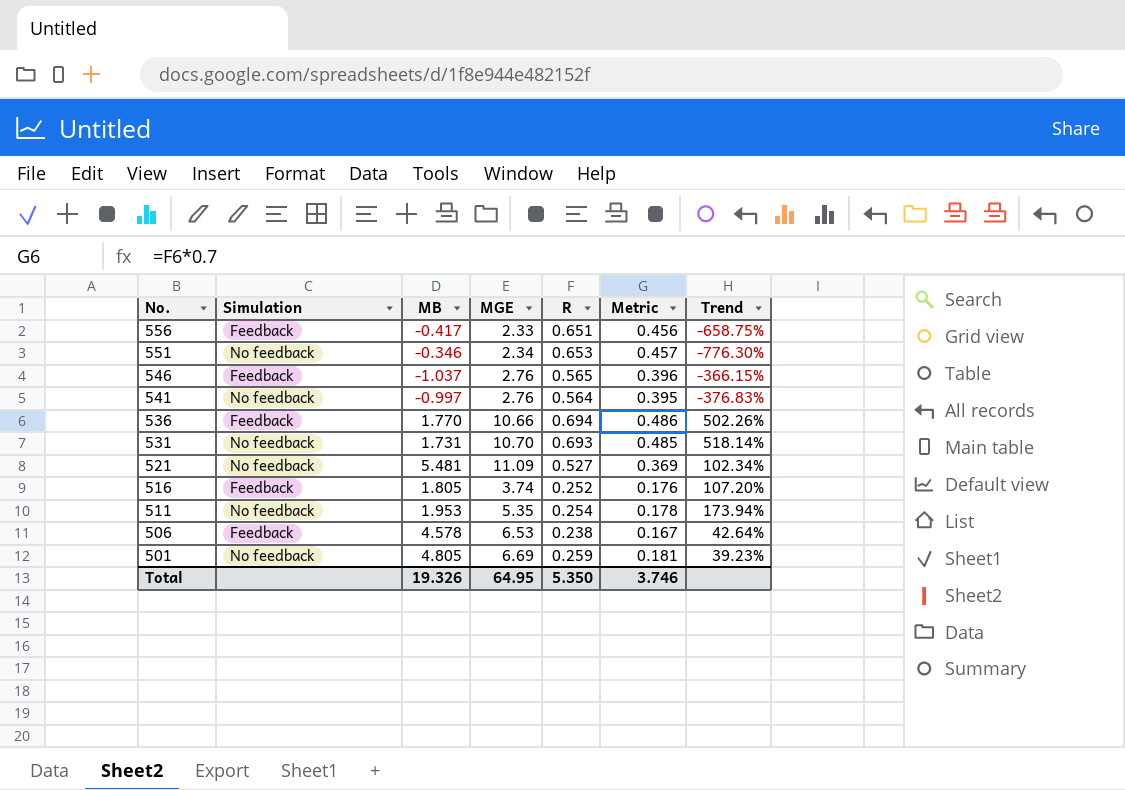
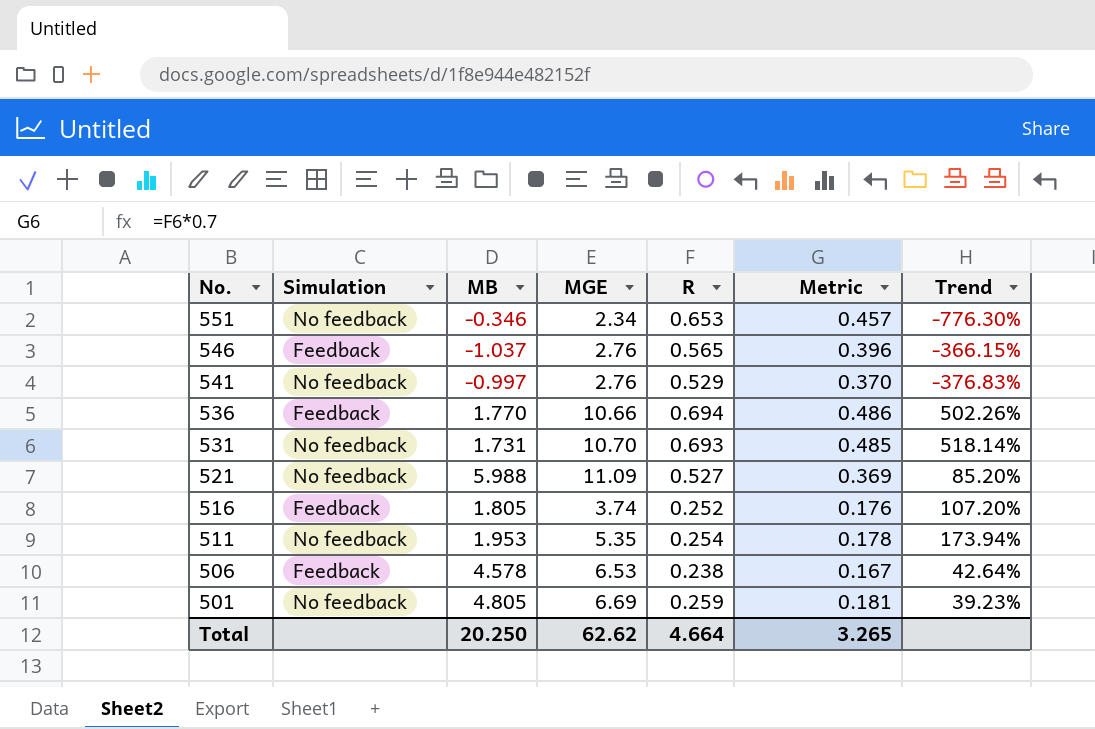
row 556: Feedback | -0.417 | 2.33 | 0.651 | 0.456 | -658.75% -> none
541 | R: 0.564 -> 0.529
541 | Metric: 0.395 -> 0.370
521 | MB: 5.481 -> 5.988
521 | Trend: 102.34% -> 85.20%
Total | MB: 19.326 -> 20.250
Total | MGE: 64.95 -> 62.62
Total | R: 5.350 -> 4.664
Total | Metric: 3.746 -> 3.265

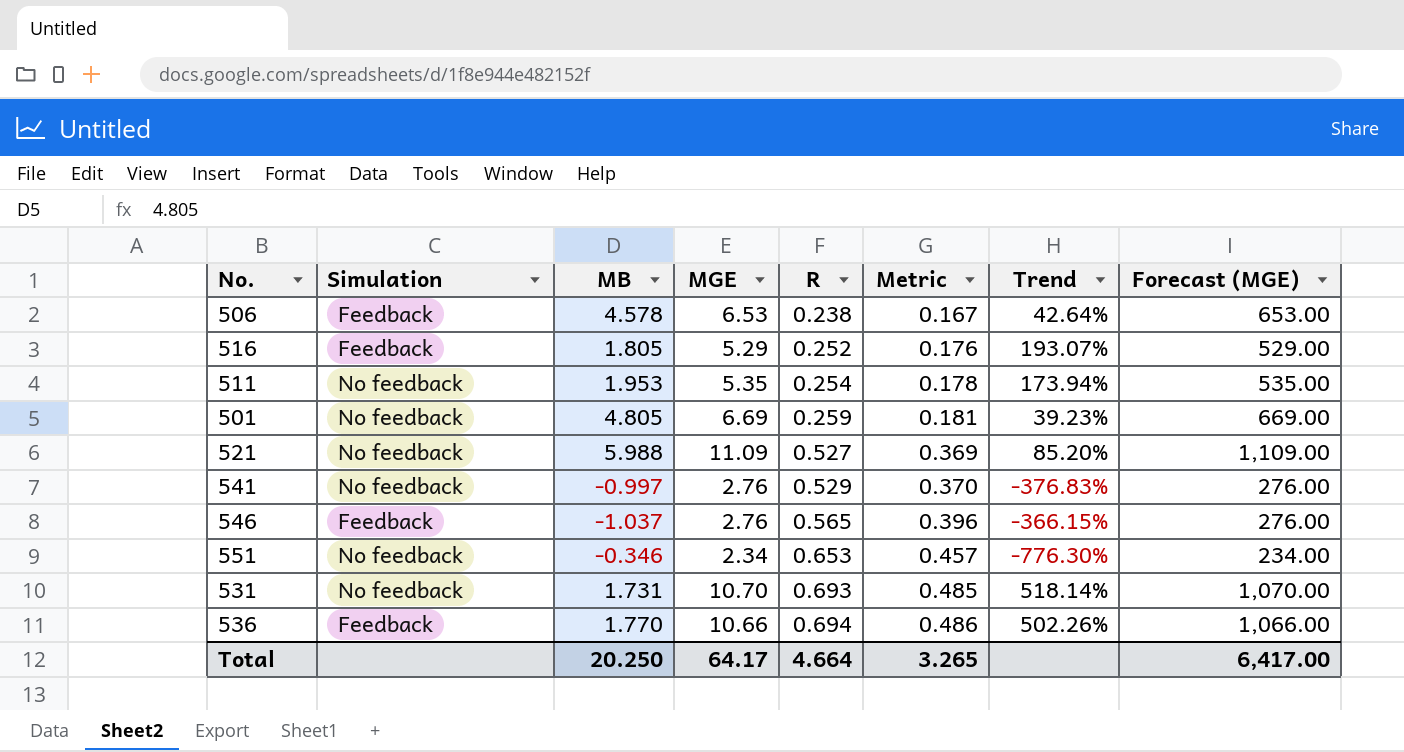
row order: No. descending -> R ascending
column Forecast (MGE) | formula: none -> [MGE] * 100
516 | MGE: 3.74 -> 5.29
516 | Trend: 107.20% -> 193.07%
Total | MGE: 62.62 -> 64.17

